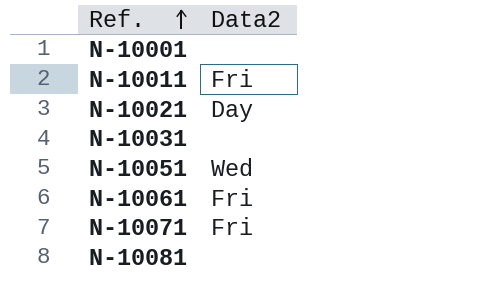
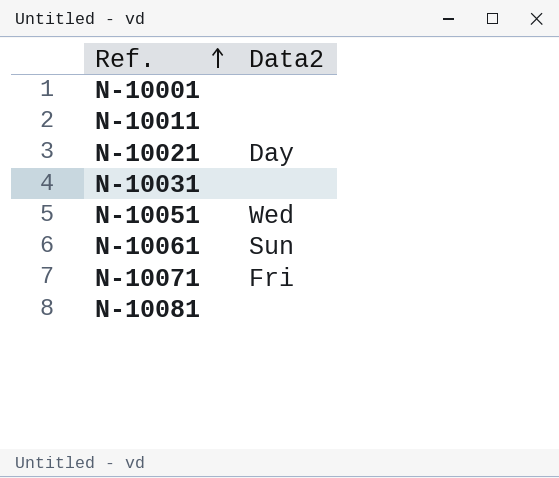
N-10011 | Data2: Fri -> none
N-10061 | Data2: Fri -> Sun

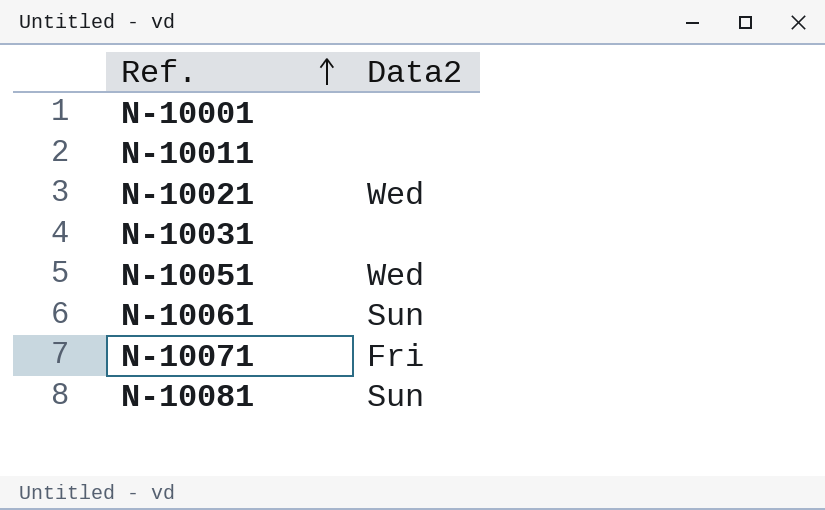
N-10021 | Data2: Day -> Wed
N-10081 | Data2: none -> Sun

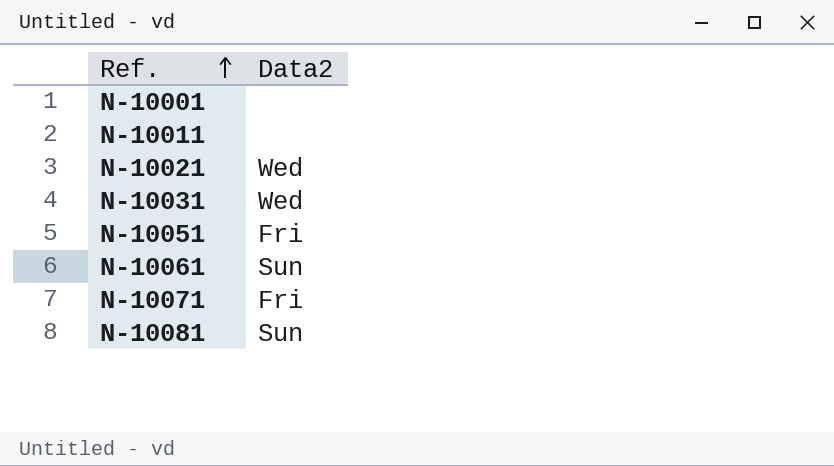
N-10031 | Data2: none -> Wed
N-10051 | Data2: Wed -> Fri

